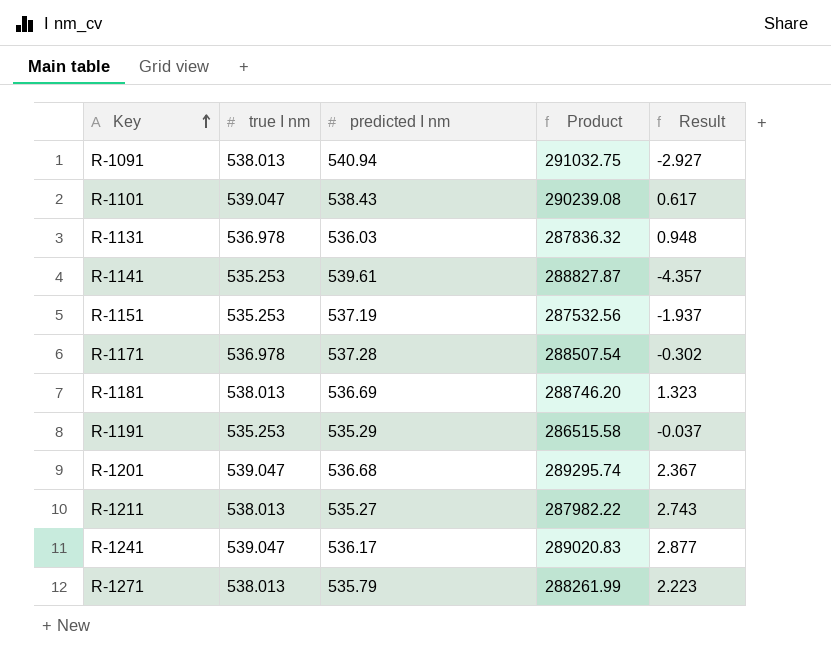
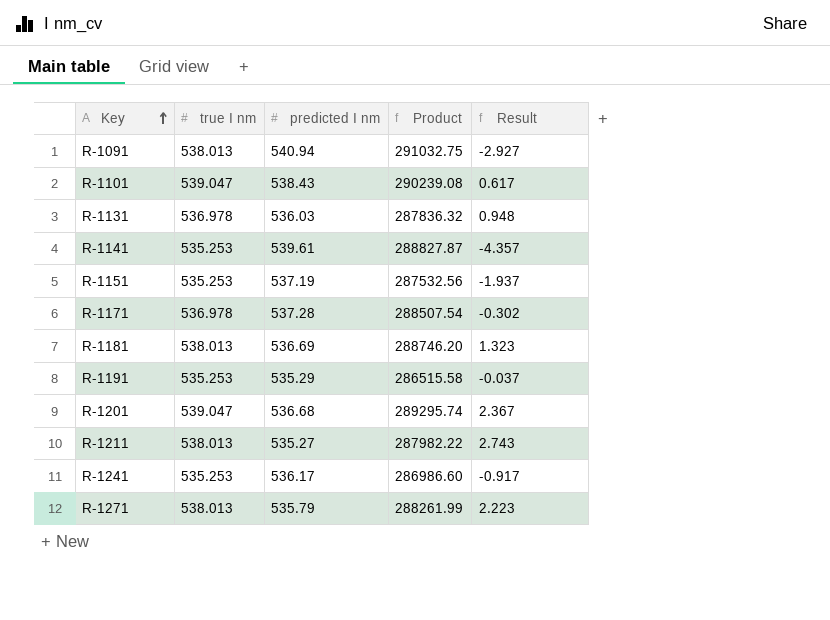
R-1241 | true I nm: 539.047 -> 535.253
R-1241 | Product: 289020.83 -> 286986.60
R-1241 | Result: 2.877 -> -0.917

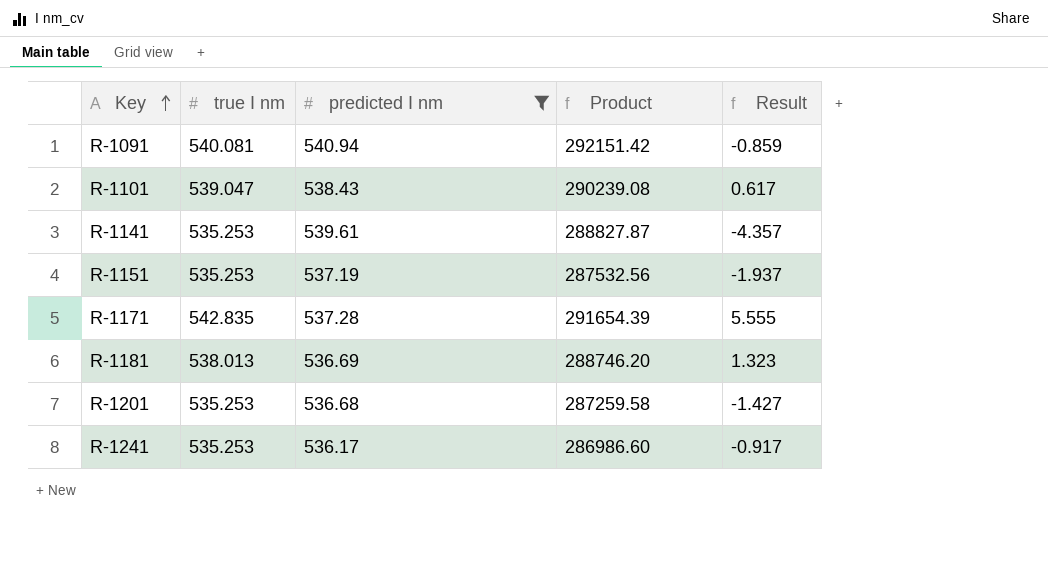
filter: none -> predicted I nm >= 536.17
R-1091 | true I nm: 538.013 -> 540.081
R-1091 | Product: 291032.75 -> 292151.42
R-1091 | Result: -2.927 -> -0.859
R-1171 | true I nm: 536.978 -> 542.835
R-1171 | Product: 288507.54 -> 291654.39
R-1171 | Result: -0.302 -> 5.555
R-1201 | true I nm: 539.047 -> 535.253
R-1201 | Product: 289295.74 -> 287259.58
R-1201 | Result: 2.367 -> -1.427

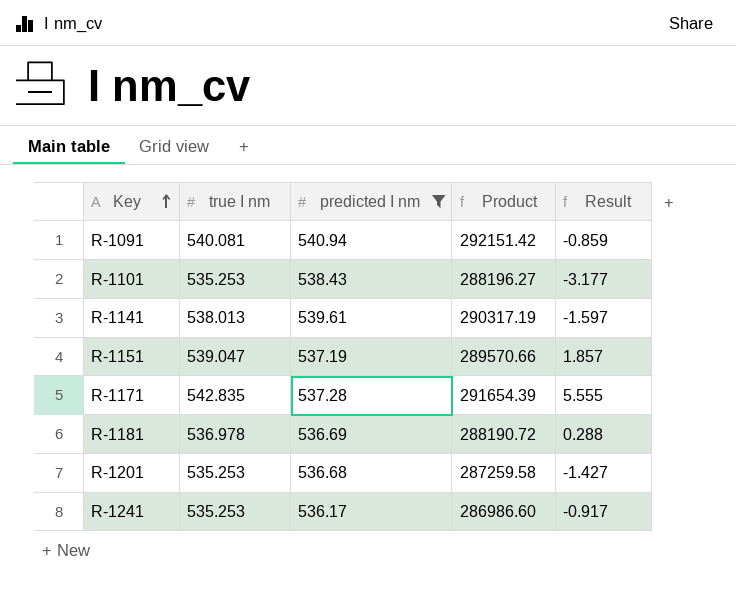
R-1101 | true I nm: 539.047 -> 535.253
R-1101 | Product: 290239.08 -> 288196.27
R-1101 | Result: 0.617 -> -3.177
R-1141 | true I nm: 535.253 -> 538.013
R-1141 | Product: 288827.87 -> 290317.19
R-1141 | Result: -4.357 -> -1.597
R-1151 | true I nm: 535.253 -> 539.047
R-1151 | Product: 287532.56 -> 289570.66
R-1151 | Result: -1.937 -> 1.857
R-1181 | true I nm: 538.013 -> 536.978
R-1181 | Product: 288746.20 -> 288190.72
R-1181 | Result: 1.323 -> 0.288

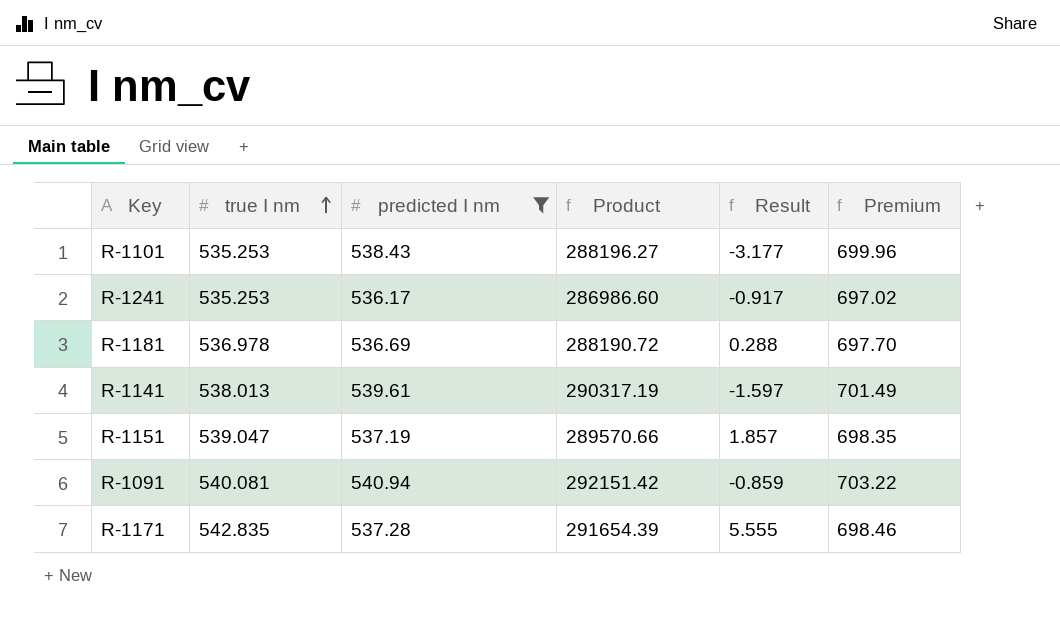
row order: Key ascending -> true I nm ascending
column Premium | formula: none -> [predicted I nm] * 1.3
row R-1201: 535.253 | 536.68 | 287259.58 | -1.427 -> none

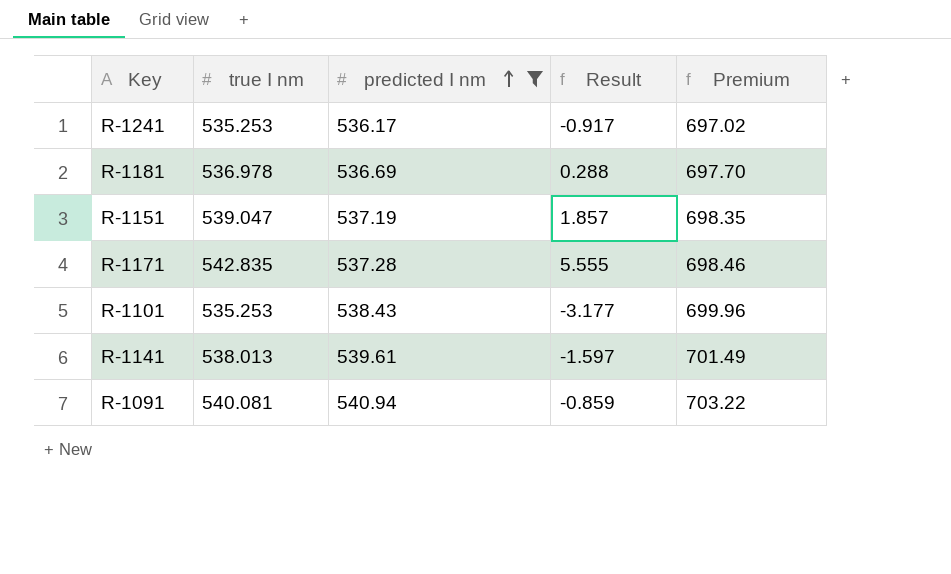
row order: true I nm ascending -> predicted I nm ascending
column Product | formula: [true I nm] * [predicted I nm] -> none

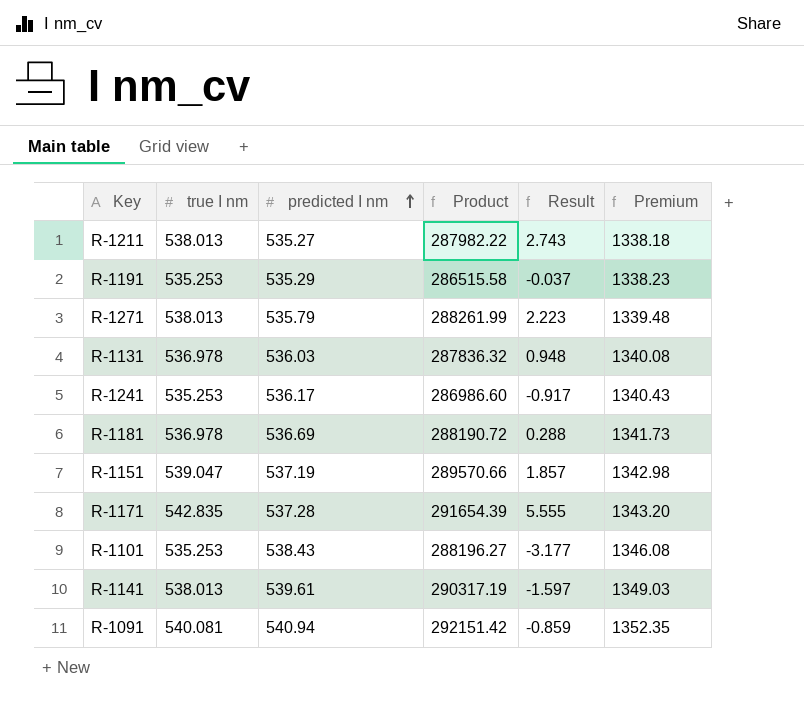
filter: predicted I nm >= 536.17 -> none
column Product | formula: none -> [true I nm] * [predicted I nm]
column Premium | formula: [predicted I nm] * 1.3 -> [predicted I nm] * 2.5

